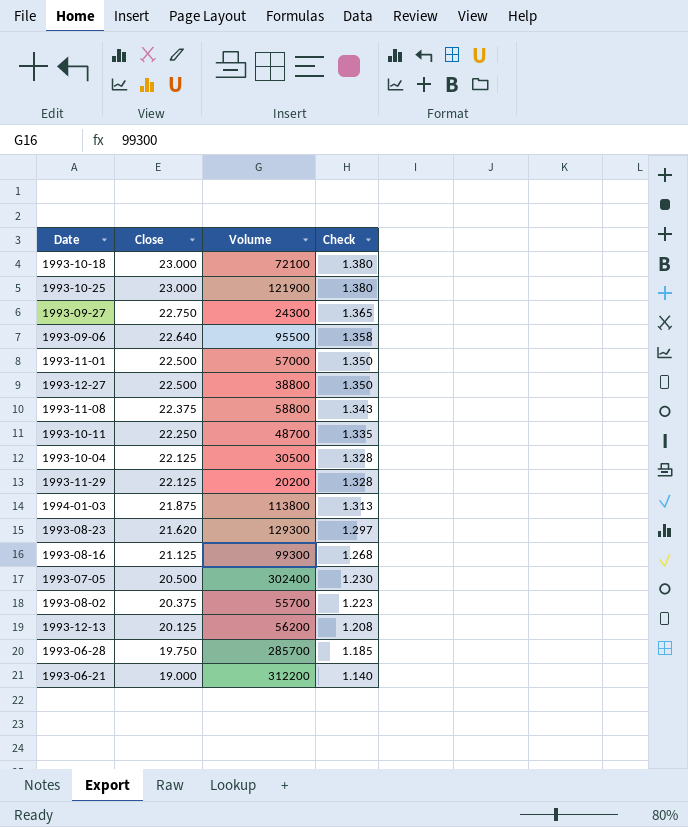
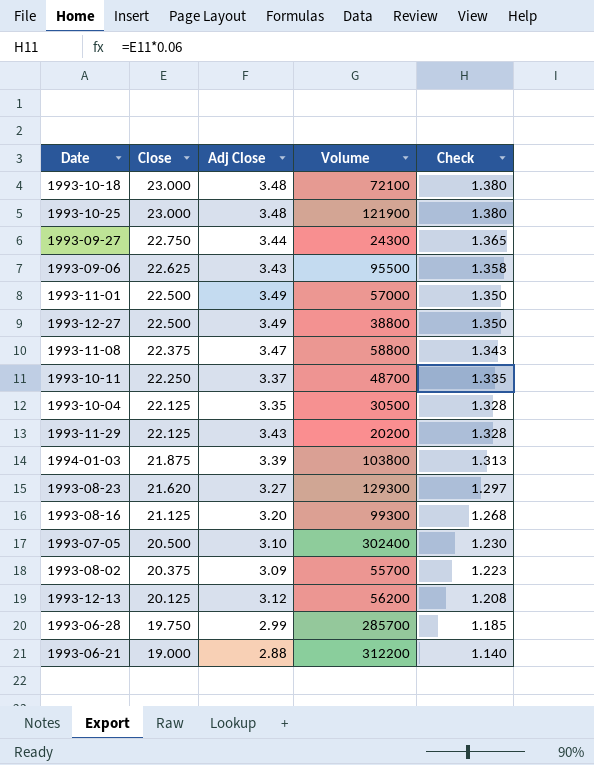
column Adj Close | position: none -> 3
1993-09-06 | Close: 22.640 -> 22.625
1994-01-03 | Volume: 113800 -> 103800

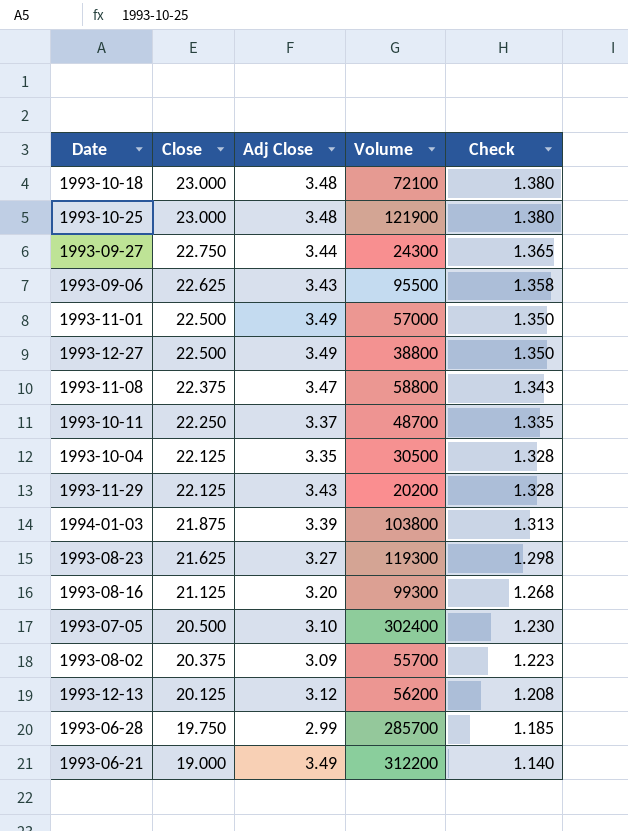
1993-08-23 | Close: 21.620 -> 21.625
1993-08-23 | Volume: 129300 -> 119300
1993-08-23 | Check: 1.297 -> 1.298
1993-06-21 | Adj Close: 2.88 -> 3.49

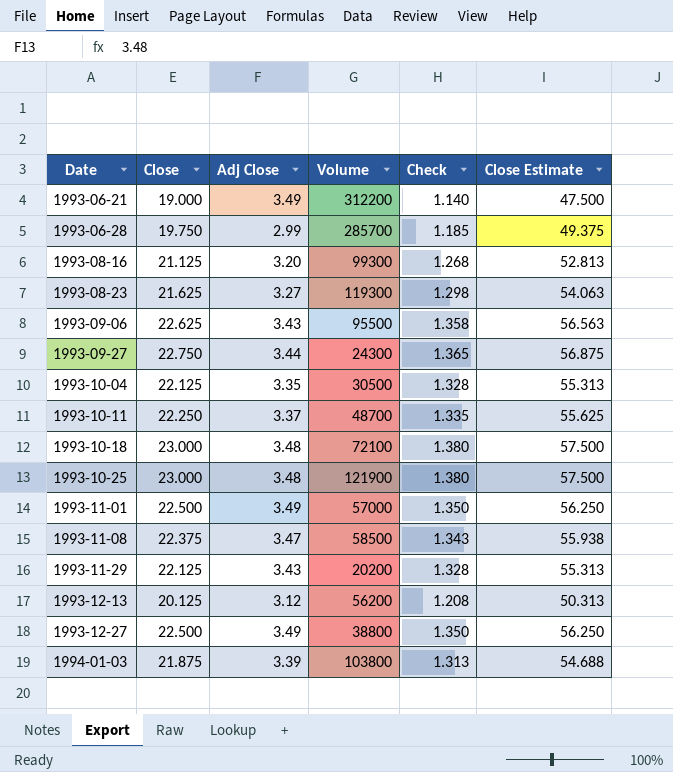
row order: Close descending -> Date ascending
column Close Estimate | formula: none -> [Close] * 2.5
row 1993-07-05: 20.500 | 3.10 | 302400 | 1.230 -> none
row 1993-08-02: 20.375 | 3.09 | 55700 | 1.223 -> none
1993-11-08 | Volume: 58800 -> 58500

